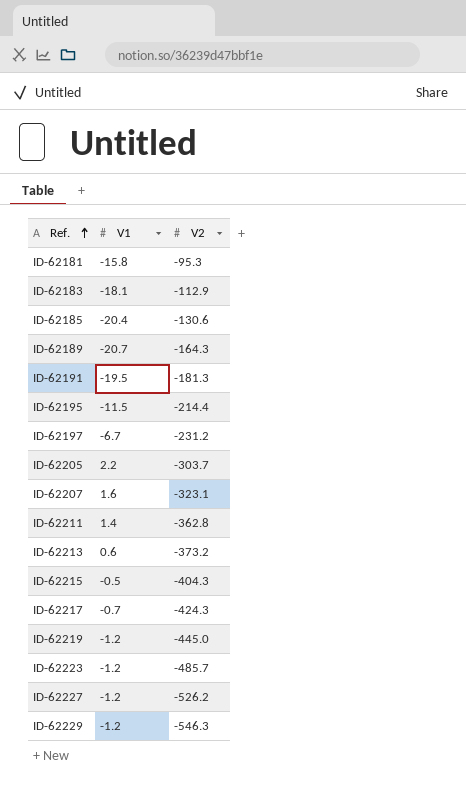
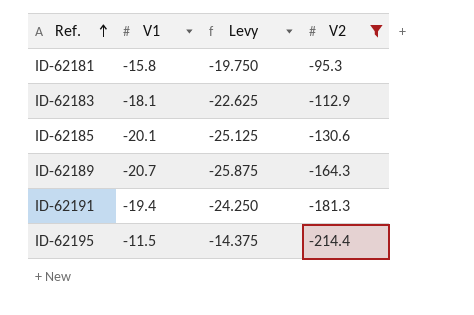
filter: none -> V2 >= -214.4
column Levy | formula: none -> [V1] * 1.25
ID-62185 | V1: -20.4 -> -20.1
ID-62191 | V1: -19.5 -> -19.4

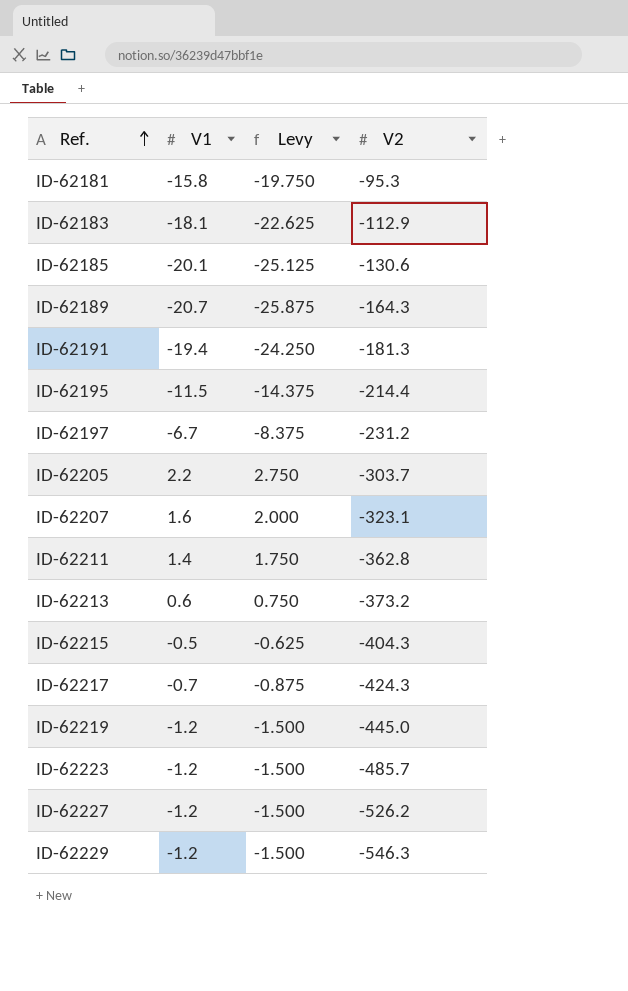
filter: V2 >= -214.4 -> none

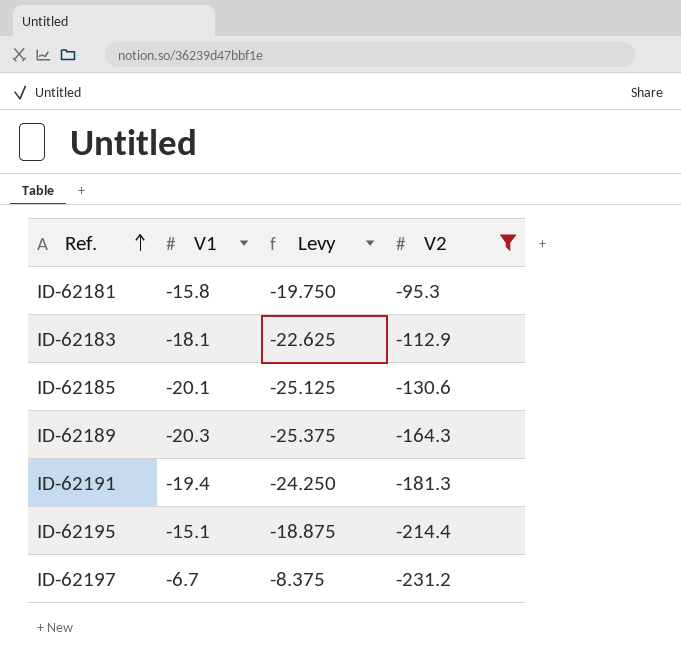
filter: none -> V2 >= -231.2
ID-62189 | V1: -20.7 -> -20.3
ID-62189 | Levy: -25.875 -> -25.375
ID-62195 | V1: -11.5 -> -15.1
ID-62195 | Levy: -14.375 -> -18.875

